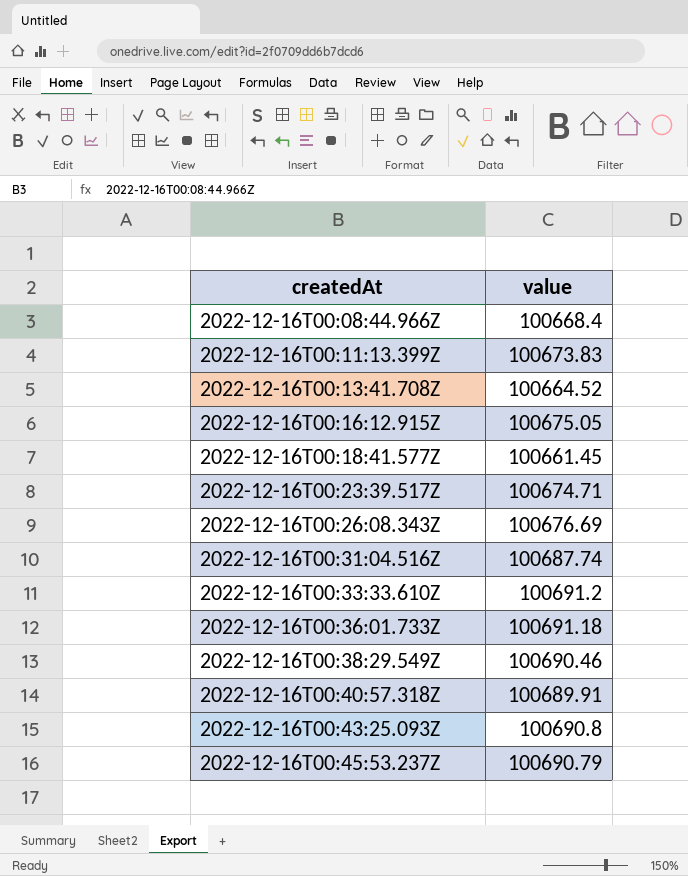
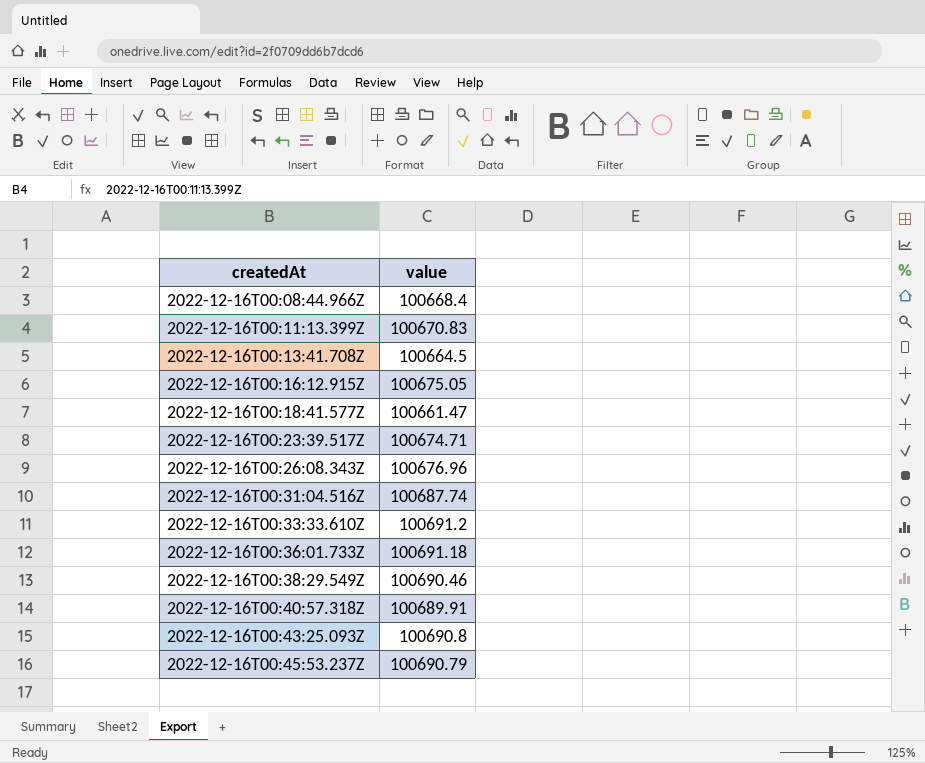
2022-12-16T00:11:13.399Z | value: 100673.83 -> 100670.83
2022-12-16T00:13:41.708Z | value: 100664.52 -> 100664.5
2022-12-16T00:18:41.577Z | value: 100661.45 -> 100661.47
2022-12-16T00:26:08.343Z | value: 100676.69 -> 100676.96

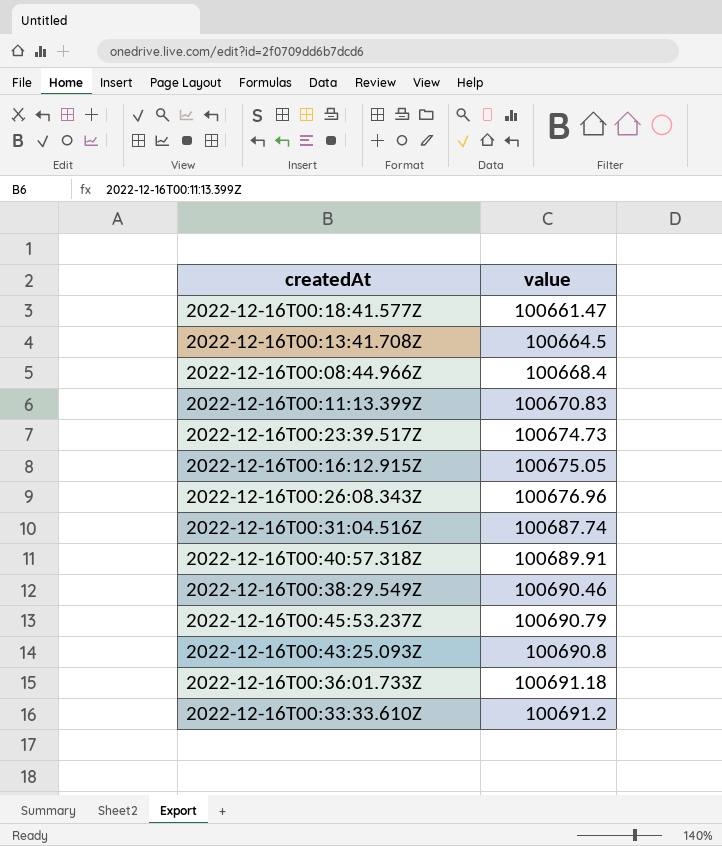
row order: createdAt ascending -> value ascending
2022-12-16T00:23:39.517Z | value: 100674.71 -> 100674.73

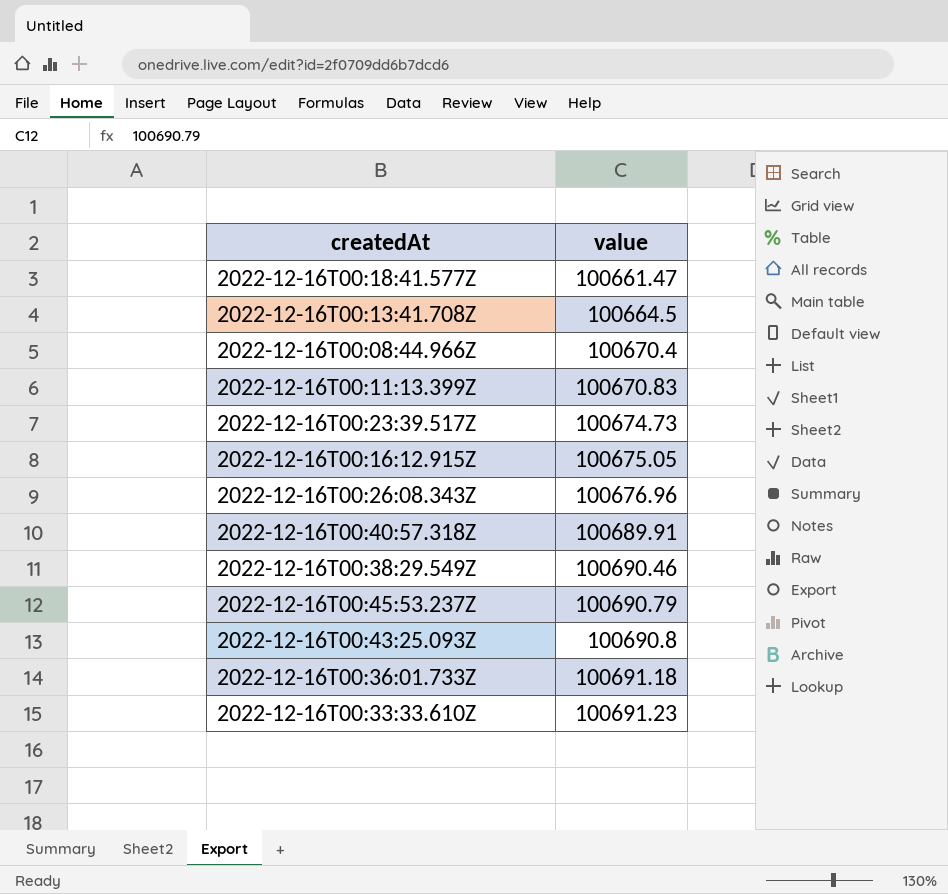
row 2022-12-16T00:31:04.516Z: 100687.74 -> none
2022-12-16T00:08:44.966Z | value: 100668.4 -> 100670.4
2022-12-16T00:33:33.610Z | value: 100691.2 -> 100691.23

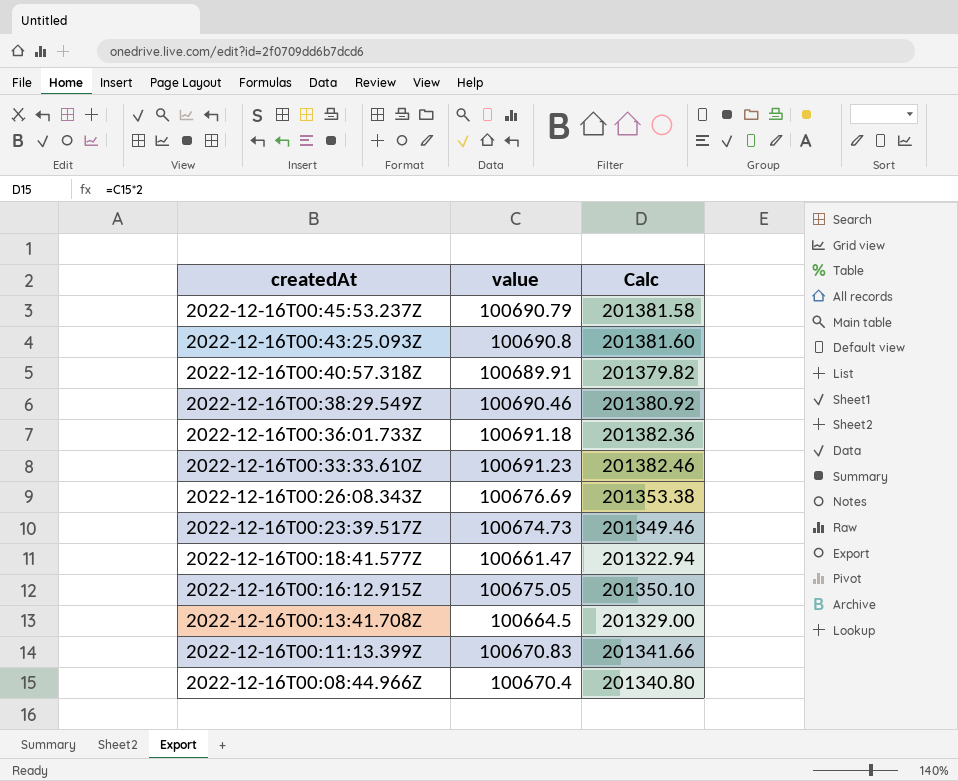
row order: value ascending -> createdAt descending
column Calc | formula: none -> [value] * 2
2022-12-16T00:26:08.343Z | value: 100676.96 -> 100676.69

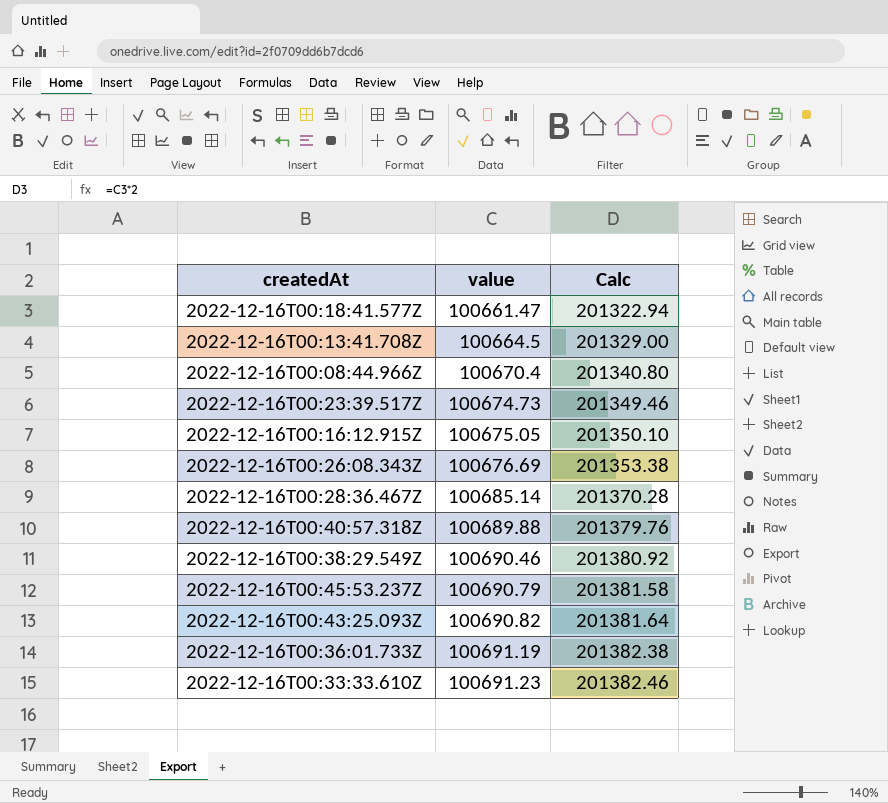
row order: createdAt descending -> value ascending
row 2022-12-16T00:11:13.399Z: 100670.83 | 201341.66 -> none
row 2022-12-16T00:28:36.467Z: none -> 100685.14 | 201370.28
2022-12-16T00:40:57.318Z | value: 100689.91 -> 100689.88
2022-12-16T00:40:57.318Z | Calc: 201379.82 -> 201379.76
2022-12-16T00:43:25.093Z | value: 100690.8 -> 100690.82
2022-12-16T00:43:25.093Z | Calc: 201381.60 -> 201381.64
2022-12-16T00:36:01.733Z | value: 100691.18 -> 100691.19
2022-12-16T00:36:01.733Z | Calc: 201382.36 -> 201382.38

